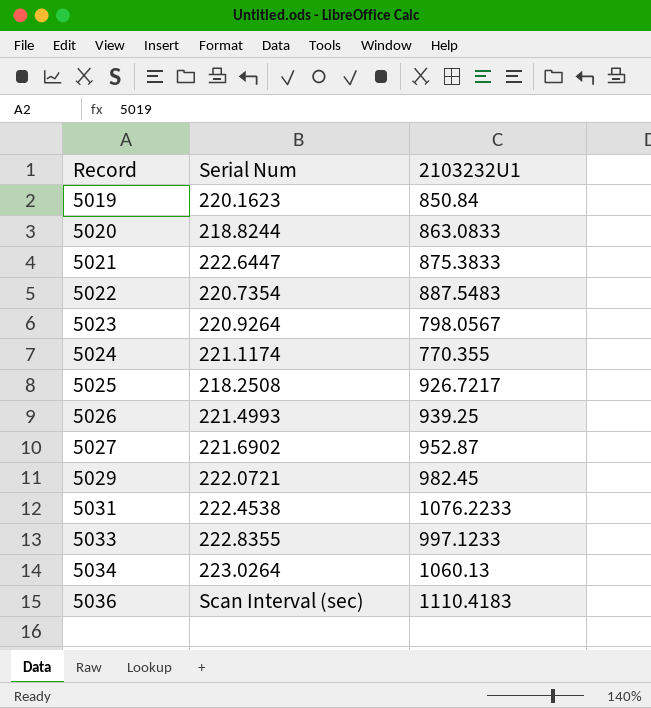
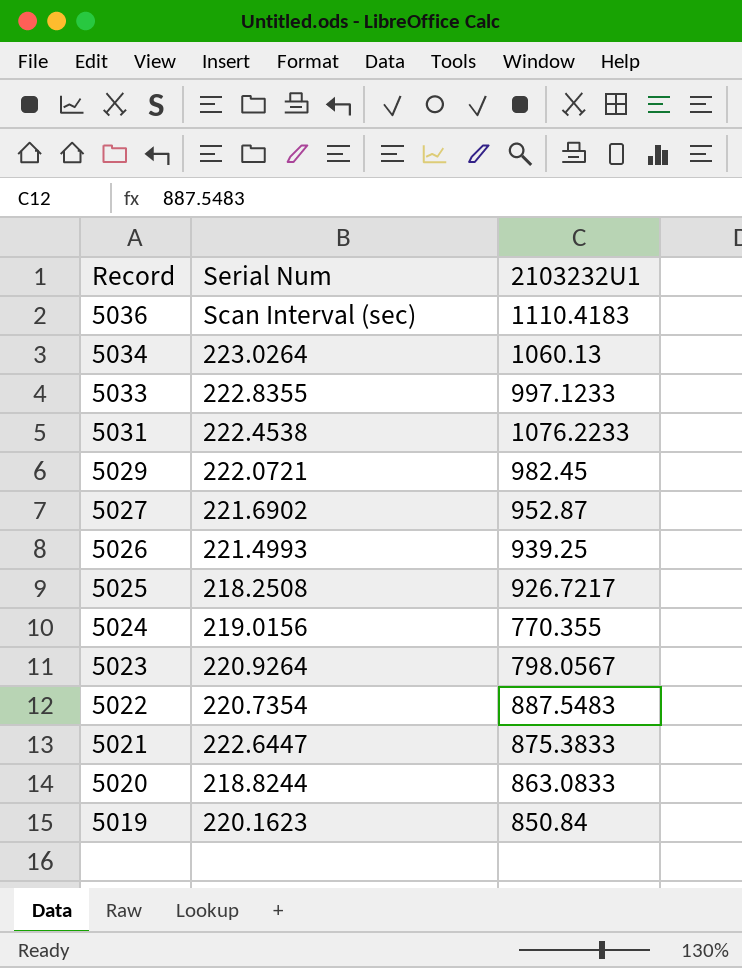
row order: Record ascending -> Record descending
5024 | Serial Num: 221.1174 -> 219.0156

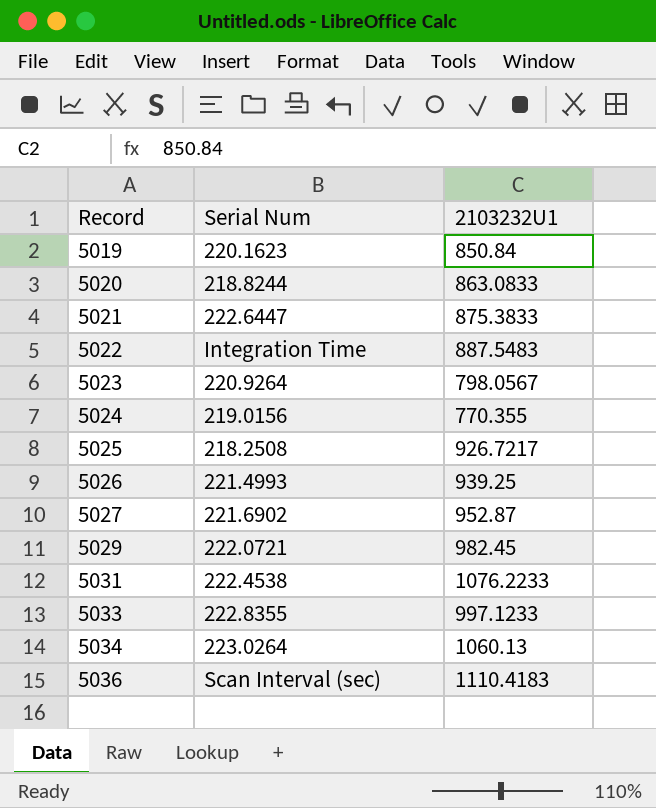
row order: Record descending -> Record ascending
5022 | Serial Num: 220.7354 -> Integration Time

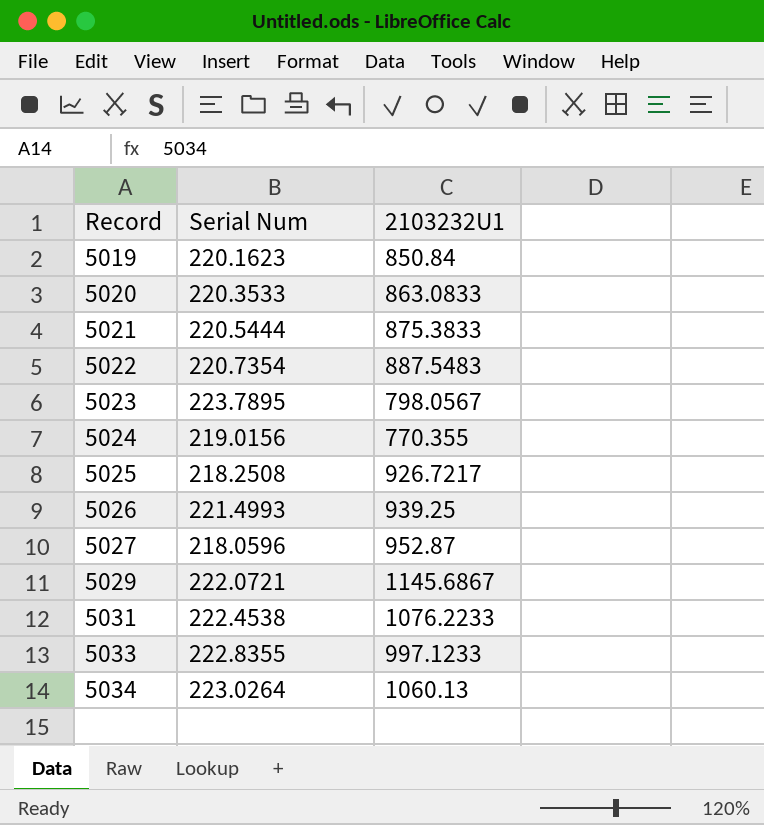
row 5036: Scan Interval (sec) | 1110.4183 -> none
5020 | Serial Num: 218.8244 -> 220.3533
5021 | Serial Num: 222.6447 -> 220.5444
5022 | Serial Num: Integration Time -> 220.7354
5023 | Serial Num: 220.9264 -> 223.7895
5027 | Serial Num: 221.6902 -> 218.0596
5029 | 2103232U1: 982.45 -> 1145.6867

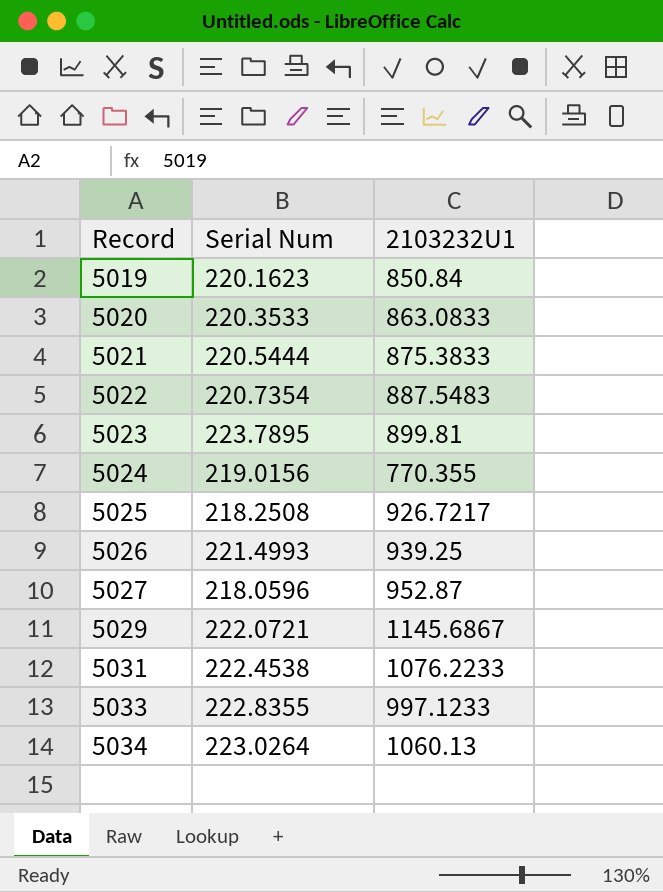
5023 | 2103232U1: 798.0567 -> 899.81

